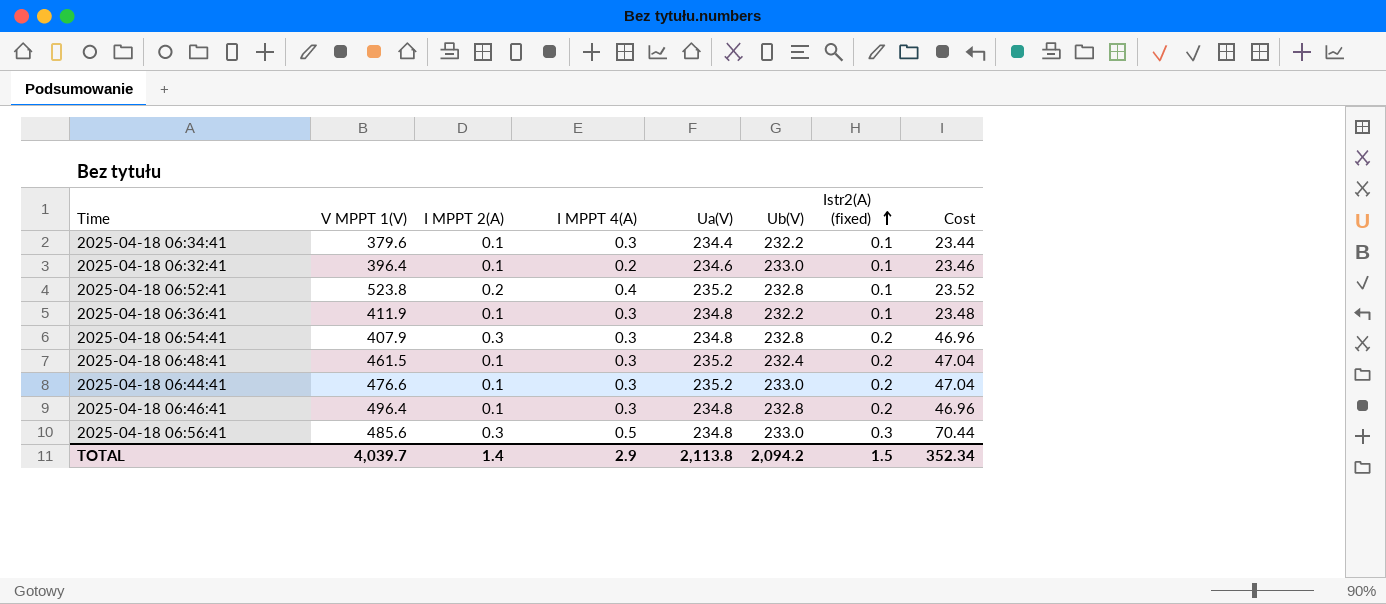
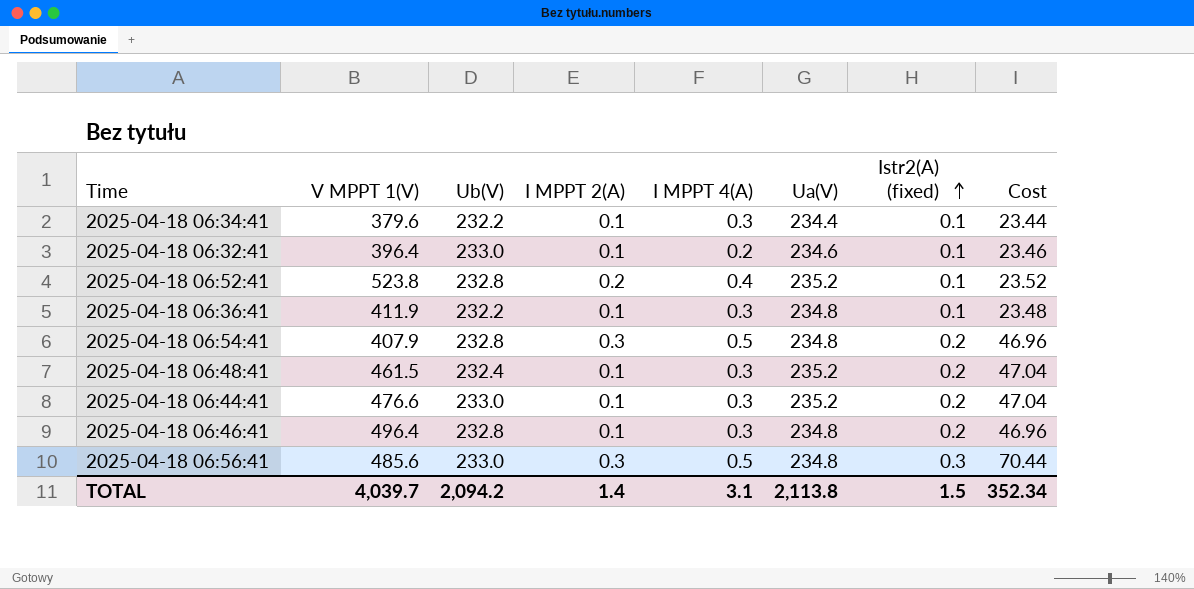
column Ub(V) | position: 6 -> 3
2025-04-18 06:54:41 | I MPPT 4(A): 0.3 -> 0.5
TOTAL | I MPPT 4(A): 2.9 -> 3.1

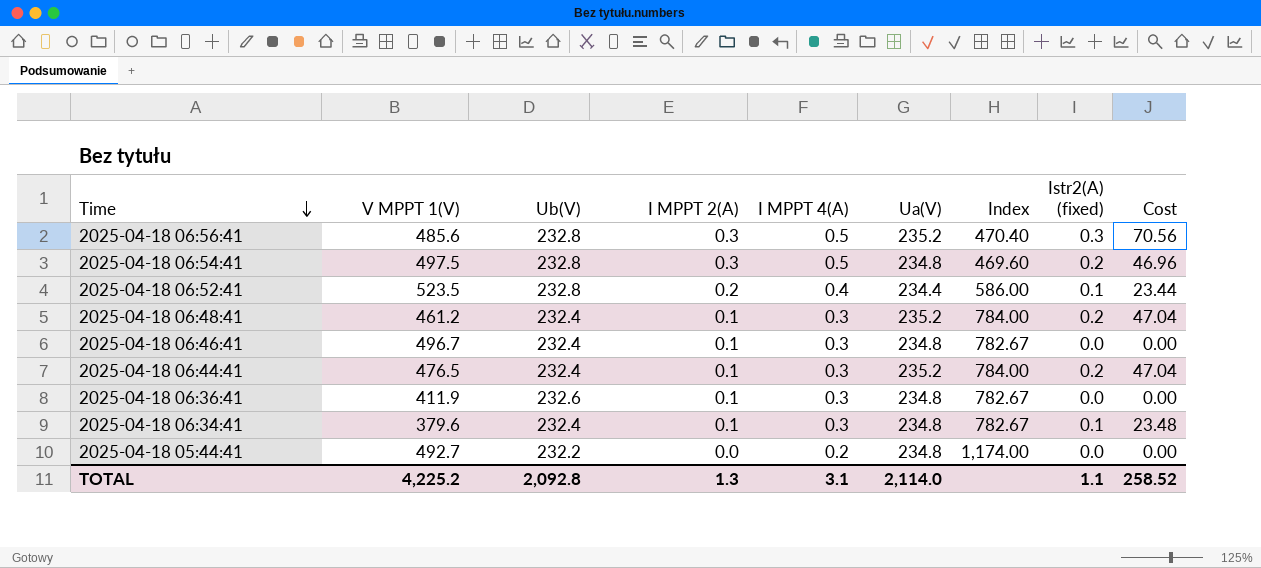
row order: Istr2(A) (fixed) ascending -> Time descending
column Index | formula: none -> [Ua(V)] / [I MPPT 4(A)]
row 2025-04-18 06:32:41: 396.4 | 233.0 | 0.1 | 0.2 | 234.6 | 0.1 | 23.46 -> none
2025-04-18 06:56:41 | Ub(V): 233.0 -> 232.8
2025-04-18 06:56:41 | Ua(V): 234.8 -> 235.2
2025-04-18 06:56:41 | Cost: 70.44 -> 70.56
2025-04-18 06:54:41 | V MPPT 1(V): 407.9 -> 497.5
2025-04-18 06:52:41 | V MPPT 1(V): 523.8 -> 523.5
2025-04-18 06:52:41 | Ua(V): 235.2 -> 234.4
2025-04-18 06:52:41 | Cost: 23.52 -> 23.44
2025-04-18 06:48:41 | V MPPT 1(V): 461.5 -> 461.2
2025-04-18 06:46:41 | V MPPT 1(V): 496.4 -> 496.7
2025-04-18 06:46:41 | Ub(V): 232.8 -> 232.4
2025-04-18 06:46:41 | Istr2(A) (fixed): 0.2 -> 0.0
2025-04-18 06:46:41 | Cost: 46.96 -> 0.00
2025-04-18 06:44:41 | V MPPT 1(V): 476.6 -> 476.5
2025-04-18 06:44:41 | Ub(V): 233.0 -> 232.4
2025-04-18 06:36:41 | Ub(V): 232.2 -> 232.6
2025-04-18 06:36:41 | Istr2(A) (fixed): 0.1 -> 0.0
2025-04-18 06:36:41 | Cost: 23.48 -> 0.00
2025-04-18 06:34:41 | Ub(V): 232.2 -> 232.4
2025-04-18 06:34:41 | Ua(V): 234.4 -> 234.8
2025-04-18 06:34:41 | Cost: 23.44 -> 23.48
row 2025-04-18 05:44:41: none -> 492.7 | 232.2 | 0.0 | 0.2 | 234.8 | 1,174.00 | 0.0 | 0.00
TOTAL | V MPPT 1(V): 4,039.7 -> 4,225.2
TOTAL | Ub(V): 2,094.2 -> 2,092.8
TOTAL | I MPPT 2(A): 1.4 -> 1.3
TOTAL | Ua(V): 2,113.8 -> 2,114.0
TOTAL | Istr2(A) (fixed): 1.5 -> 1.1
TOTAL | Cost: 352.34 -> 258.52

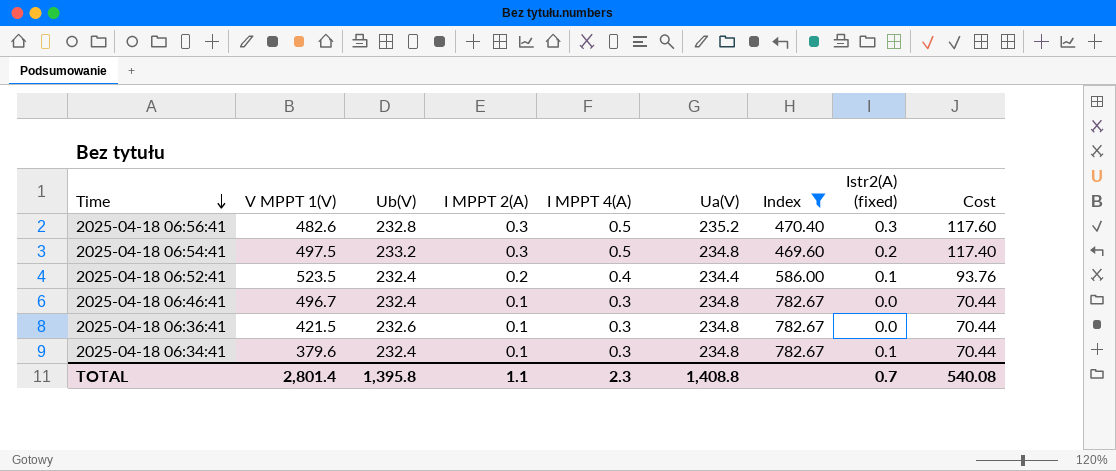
filter: none -> Index <= 782.67
column Cost | formula: [Ua(V)] * [Istr2(A) (fixed)] -> [I MPPT 4(A)] * [Ua(V)]
2025-04-18 06:56:41 | V MPPT 1(V): 485.6 -> 482.6
2025-04-18 06:54:41 | Ub(V): 232.8 -> 233.2
2025-04-18 06:52:41 | Ub(V): 232.8 -> 232.4
2025-04-18 06:36:41 | V MPPT 1(V): 411.9 -> 421.5
TOTAL | V MPPT 1(V): 4,225.2 -> 2,801.4
TOTAL | Ub(V): 2,092.8 -> 1,395.8
TOTAL | I MPPT 2(A): 1.3 -> 1.1
TOTAL | I MPPT 4(A): 3.1 -> 2.3
TOTAL | Ua(V): 2,114.0 -> 1,408.8
TOTAL | Istr2(A) (fixed): 1.1 -> 0.7
TOTAL | Cost: 258.52 -> 540.08

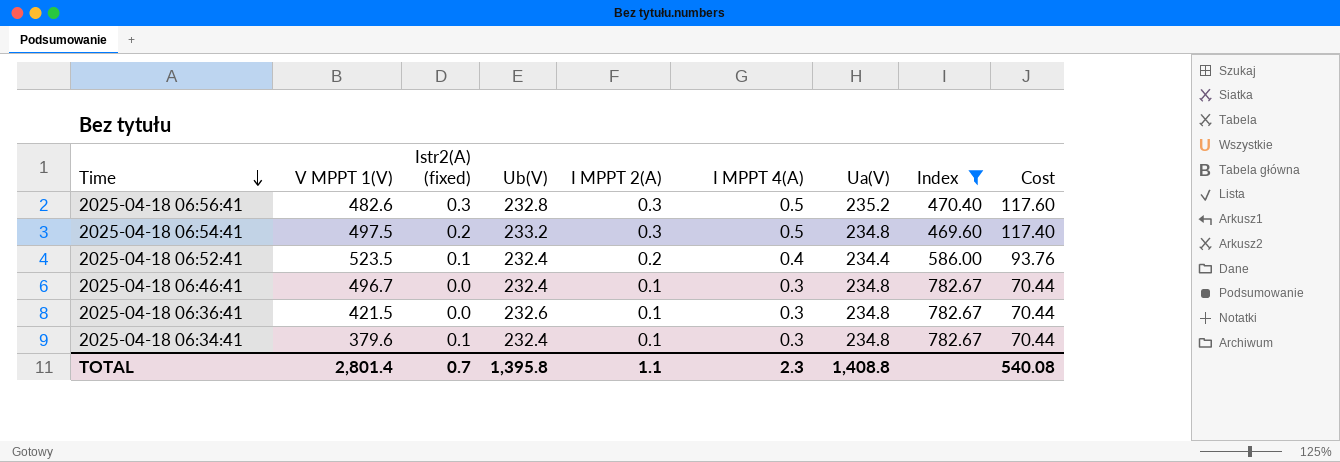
column Istr2(A) (fixed) | position: 8 -> 3

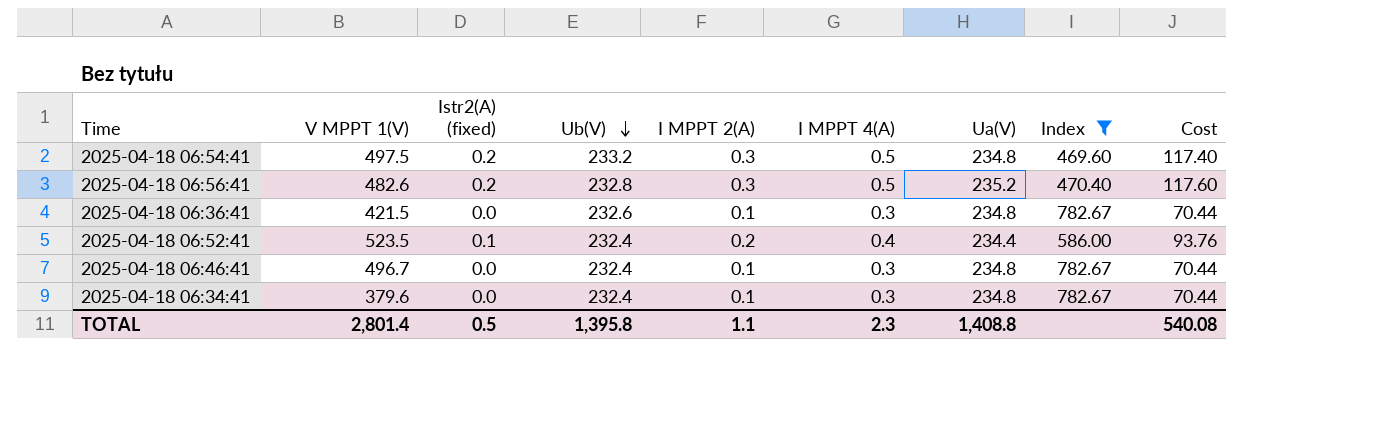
row order: Time descending -> Ub(V) descending
2025-04-18 06:56:41 | Istr2(A) (fixed): 0.3 -> 0.2
2025-04-18 06:34:41 | Istr2(A) (fixed): 0.1 -> 0.0
TOTAL | Istr2(A) (fixed): 0.7 -> 0.5

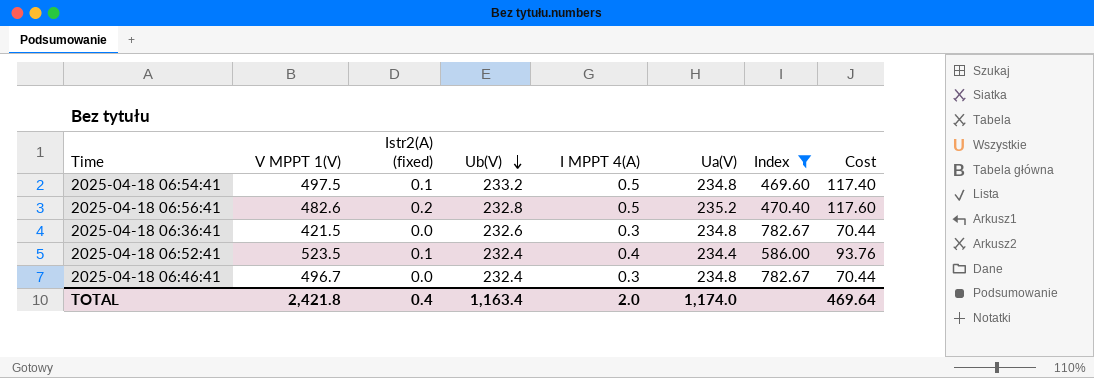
column I MPPT 2(A) | position: 5 -> none
row 2025-04-18 06:34:41: 379.6 | 0.0 | 232.4 | 0.1 | 0.3 | 234.8 | 782.67 | 70.44 -> none
2025-04-18 06:54:41 | Istr2(A) (fixed): 0.2 -> 0.1
TOTAL | V MPPT 1(V): 2,801.4 -> 2,421.8
TOTAL | Istr2(A) (fixed): 0.5 -> 0.4
TOTAL | Ub(V): 1,395.8 -> 1,163.4
TOTAL | I MPPT 4(A): 2.3 -> 2.0
TOTAL | Ua(V): 1,408.8 -> 1,174.0
TOTAL | Cost: 540.08 -> 469.64

